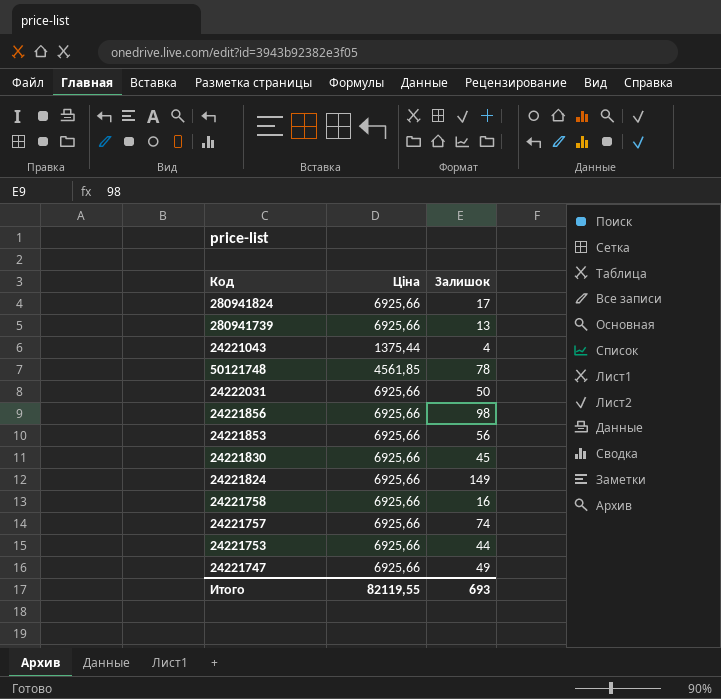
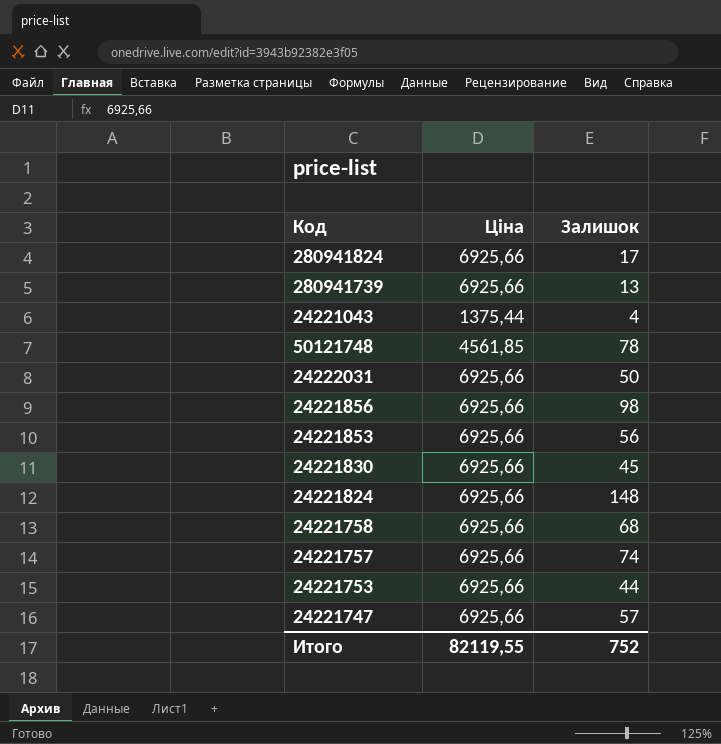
24221824 | Залишок: 149 -> 148
24221758 | Залишок: 16 -> 68
24221747 | Залишок: 49 -> 57
Итого | Залишок: 693 -> 752

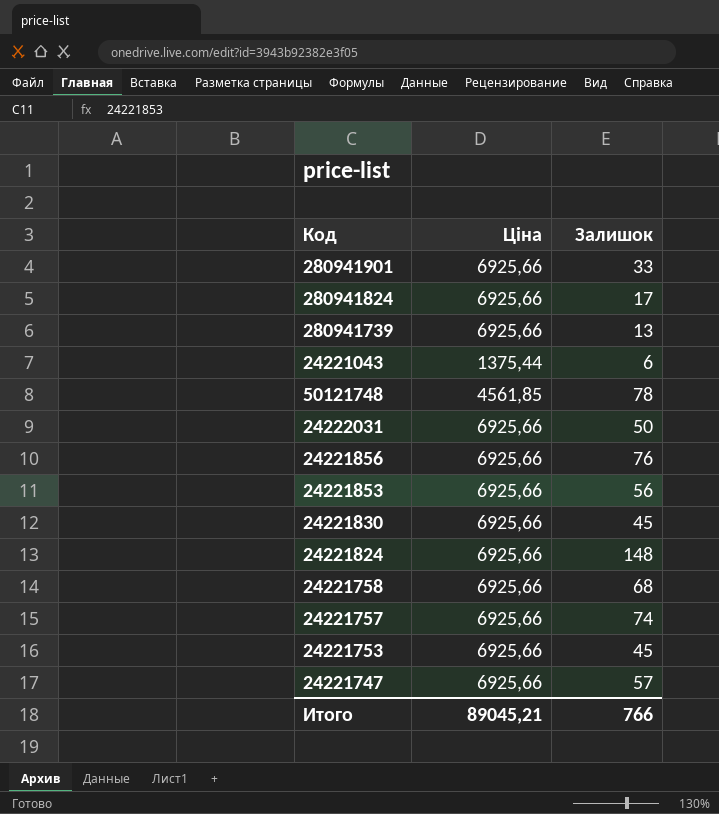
row 280941901: none -> 6925,66 | 33
24221043 | Залишок: 4 -> 6
24221856 | Залишок: 98 -> 76
24221753 | Залишок: 44 -> 45
Итого | Ціна: 82119,55 -> 89045,21
Итого | Залишок: 752 -> 766

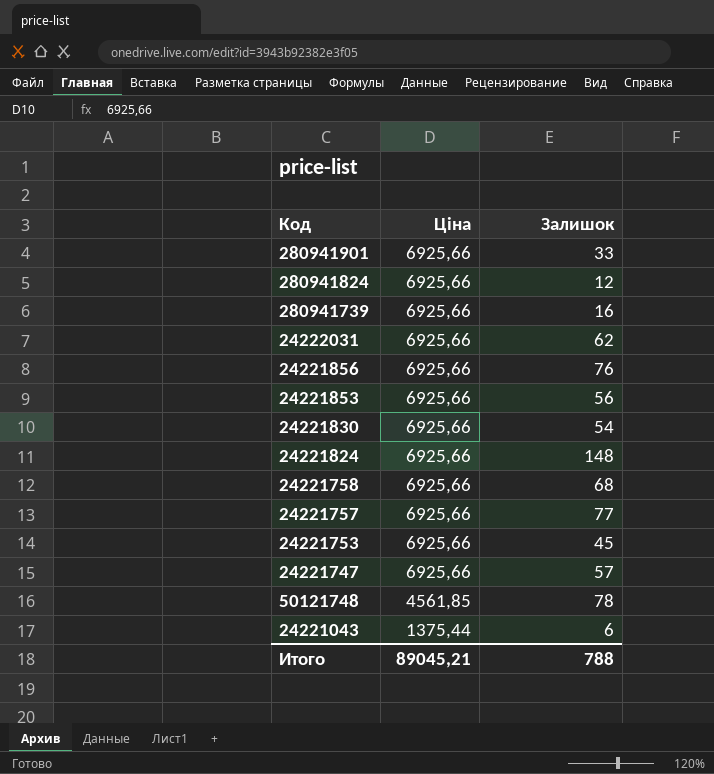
row order: none -> Ціна descending
280941824 | Залишок: 17 -> 12
280941739 | Залишок: 13 -> 16
24222031 | Залишок: 50 -> 62
24221830 | Залишок: 45 -> 54
24221757 | Залишок: 74 -> 77
Итого | Залишок: 766 -> 788

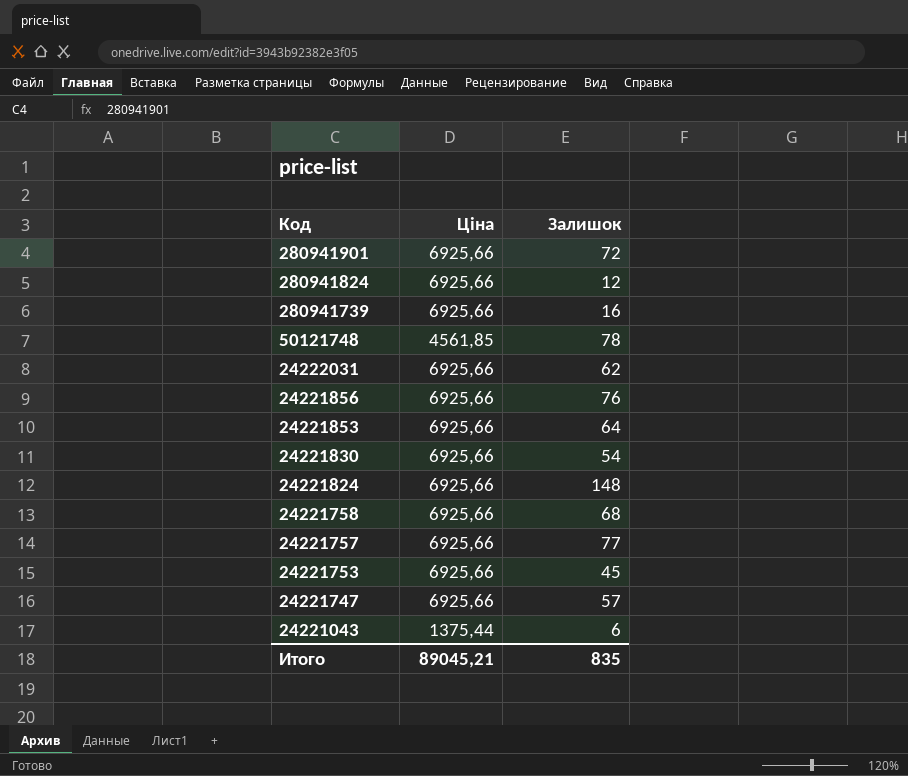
row order: Ціна descending -> Код descending
280941901 | Залишок: 33 -> 72
24221853 | Залишок: 56 -> 64
Итого | Залишок: 788 -> 835

